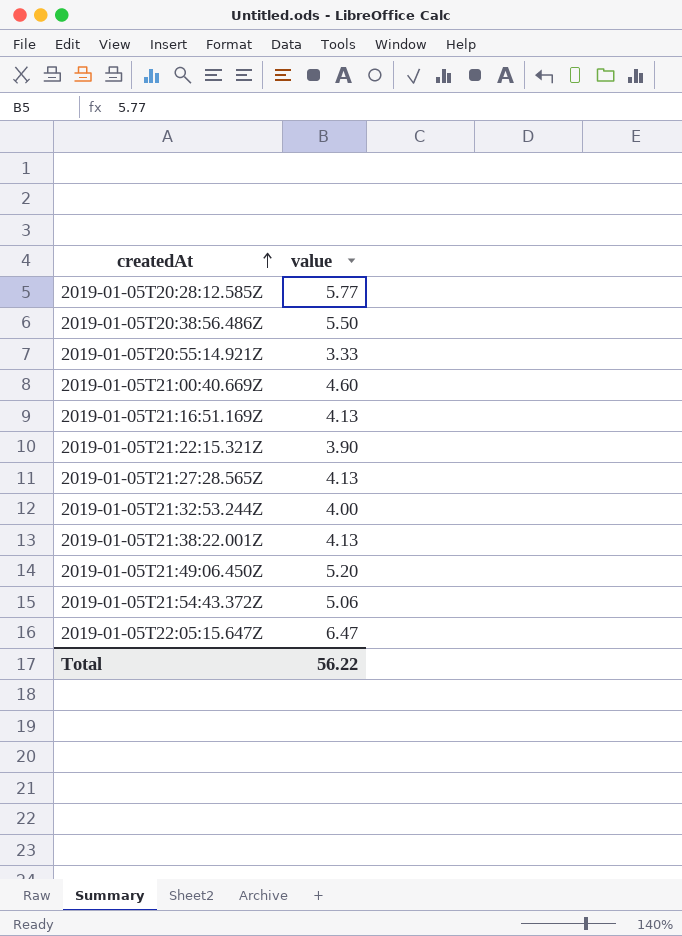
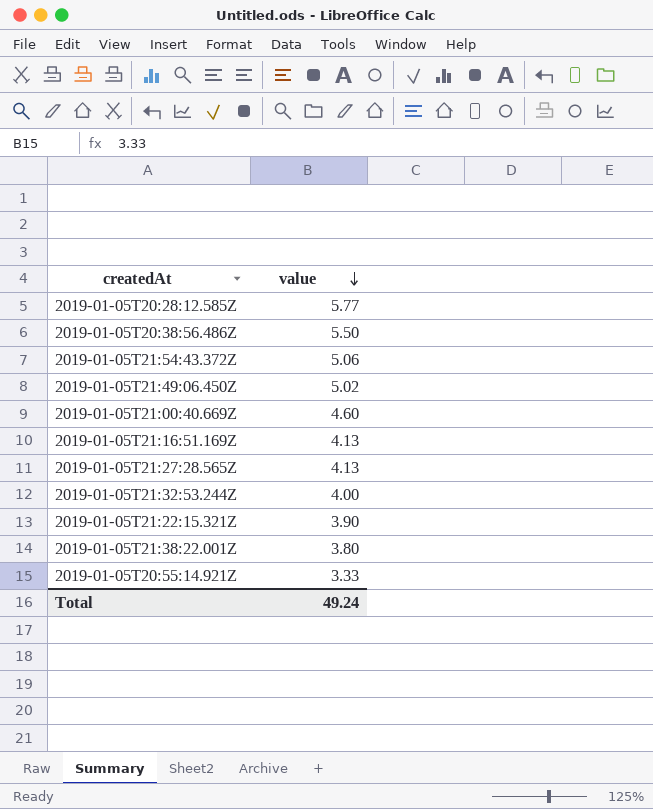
row order: createdAt ascending -> value descending
row 2019-01-05T22:05:15.647Z: 6.47 -> none
2019-01-05T21:49:06.450Z | value: 5.20 -> 5.02
2019-01-05T21:38:22.001Z | value: 4.13 -> 3.80
Total | value: 56.22 -> 49.24

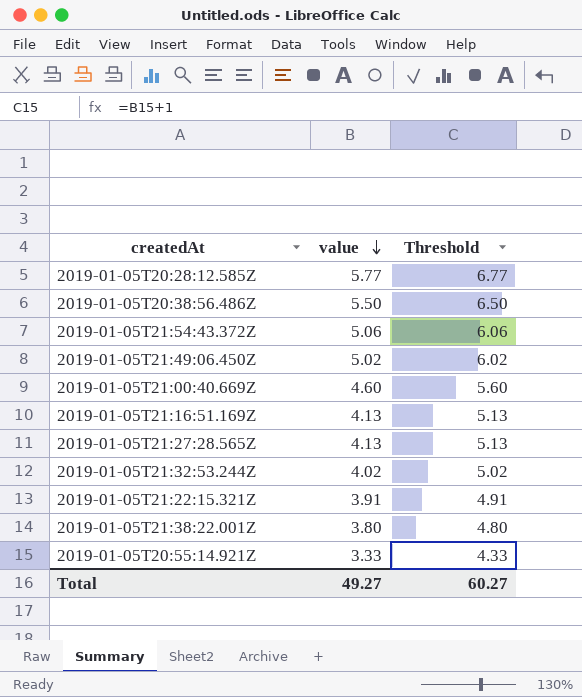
column Threshold | formula: none -> [value] + 1
2019-01-05T21:32:53.244Z | value: 4.00 -> 4.02
2019-01-05T21:22:15.321Z | value: 3.90 -> 3.91
Total | value: 49.24 -> 49.27

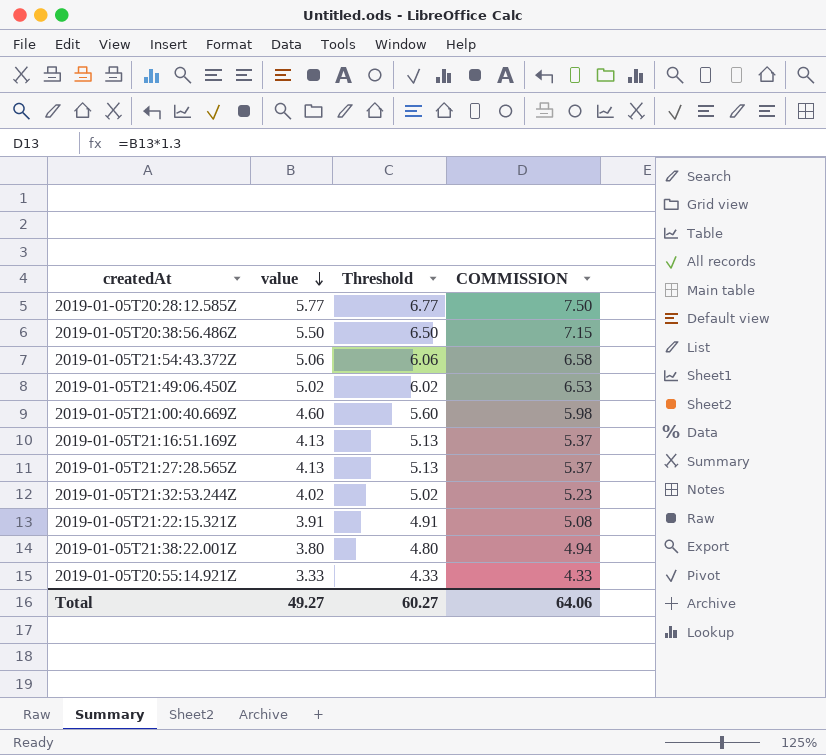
column COMMISSION | formula: none -> [value] * 1.3

